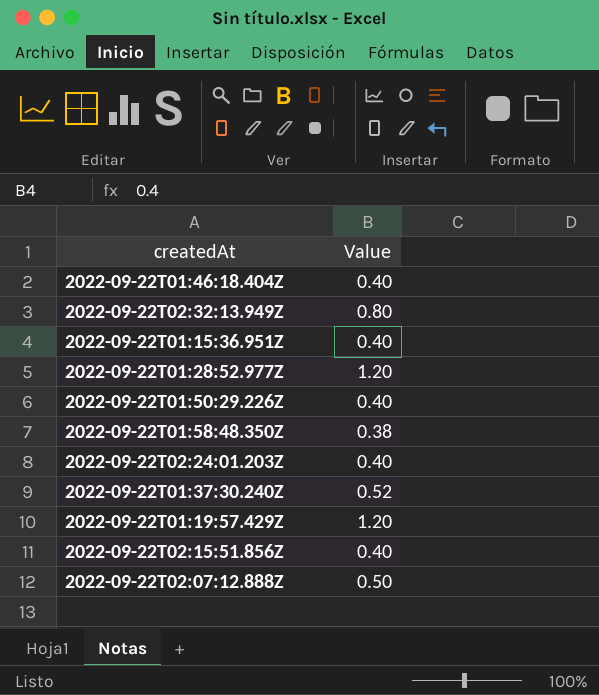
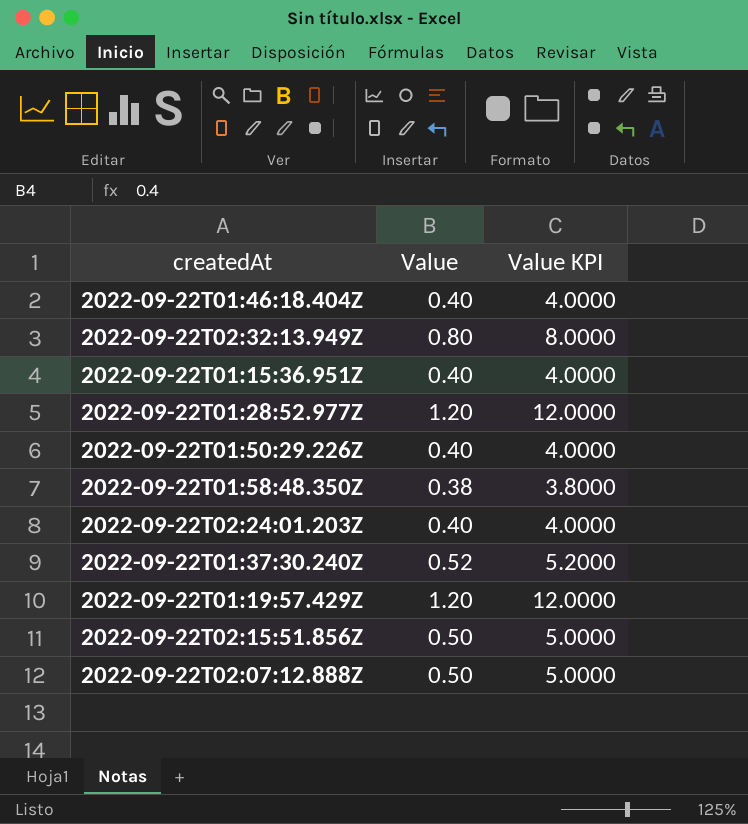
column Value KPI | formula: none -> [Value] * 10
2022-09-22T02:15:51.856Z | Value: 0.40 -> 0.50

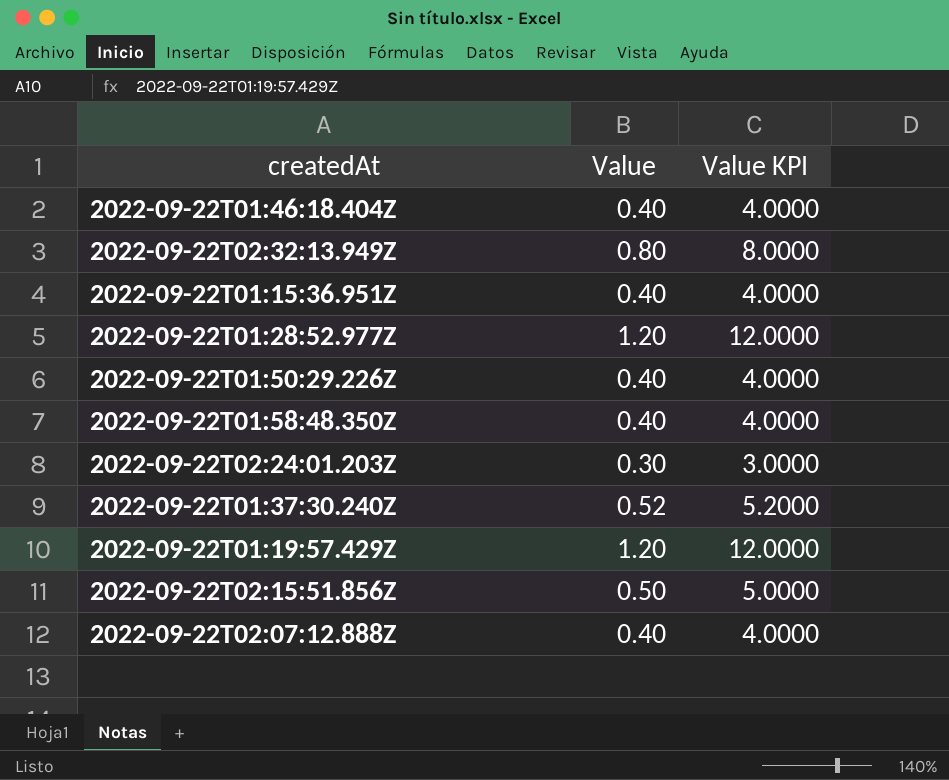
2022-09-22T01:58:48.350Z | Value: 0.38 -> 0.40
2022-09-22T01:58:48.350Z | Value KPI: 3.8000 -> 4.0000
2022-09-22T02:24:01.203Z | Value: 0.40 -> 0.30
2022-09-22T02:24:01.203Z | Value KPI: 4.0000 -> 3.0000
2022-09-22T02:07:12.888Z | Value: 0.50 -> 0.40
2022-09-22T02:07:12.888Z | Value KPI: 5.0000 -> 4.0000

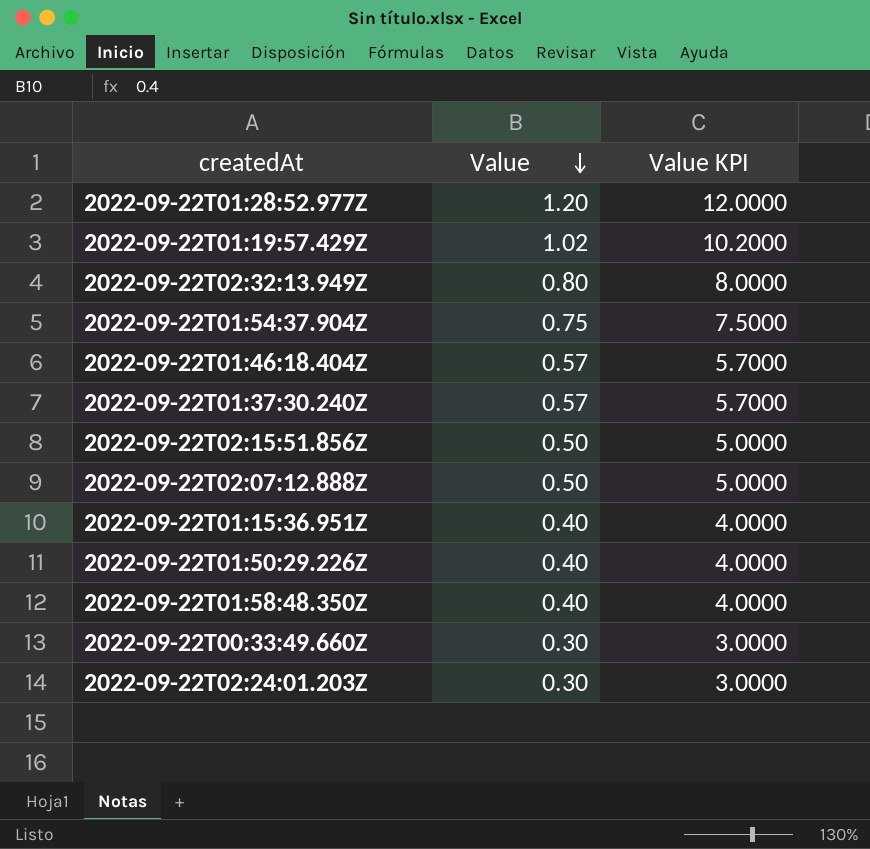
row order: none -> Value descending
2022-09-22T01:19:57.429Z | Value: 1.20 -> 1.02
2022-09-22T01:19:57.429Z | Value KPI: 12.0000 -> 10.2000
row 2022-09-22T01:54:37.904Z: none -> 0.75 | 7.5000
2022-09-22T01:46:18.404Z | Value: 0.40 -> 0.57
2022-09-22T01:46:18.404Z | Value KPI: 4.0000 -> 5.7000
2022-09-22T01:37:30.240Z | Value: 0.52 -> 0.57
2022-09-22T01:37:30.240Z | Value KPI: 5.2000 -> 5.7000
2022-09-22T02:07:12.888Z | Value: 0.40 -> 0.50
2022-09-22T02:07:12.888Z | Value KPI: 4.0000 -> 5.0000
row 2022-09-22T00:33:49.660Z: none -> 0.30 | 3.0000

